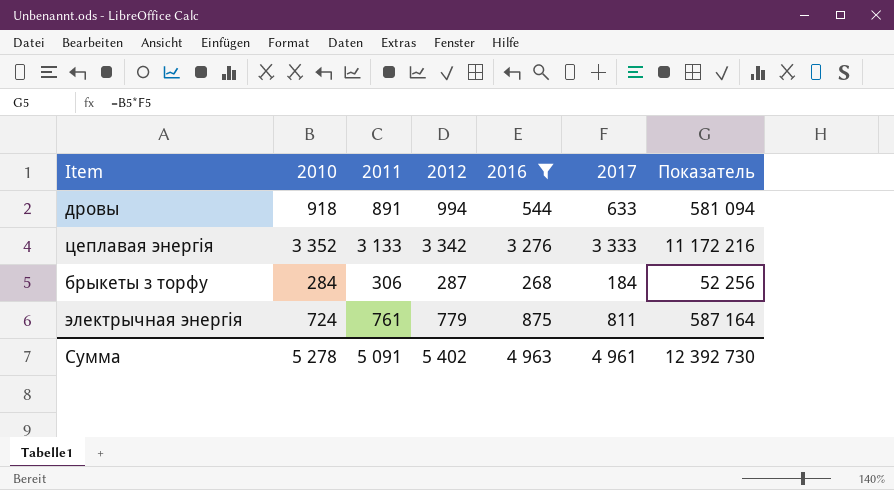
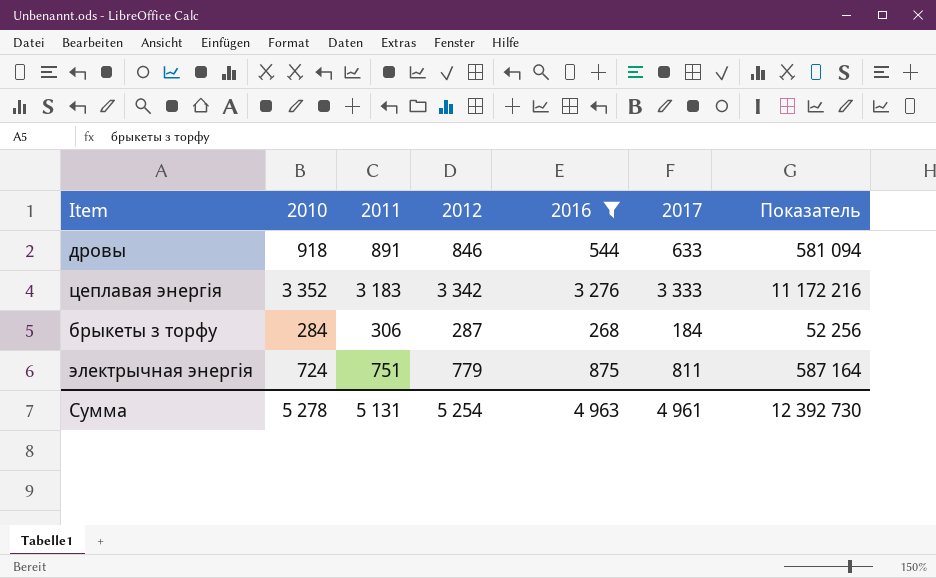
дровы | 2012: 994 -> 846
цеплавая энергія | 2011: 3 133 -> 3 183
электрычная энергія | 2011: 761 -> 751
Сумма | 2011: 5 091 -> 5 131
Сумма | 2012: 5 402 -> 5 254

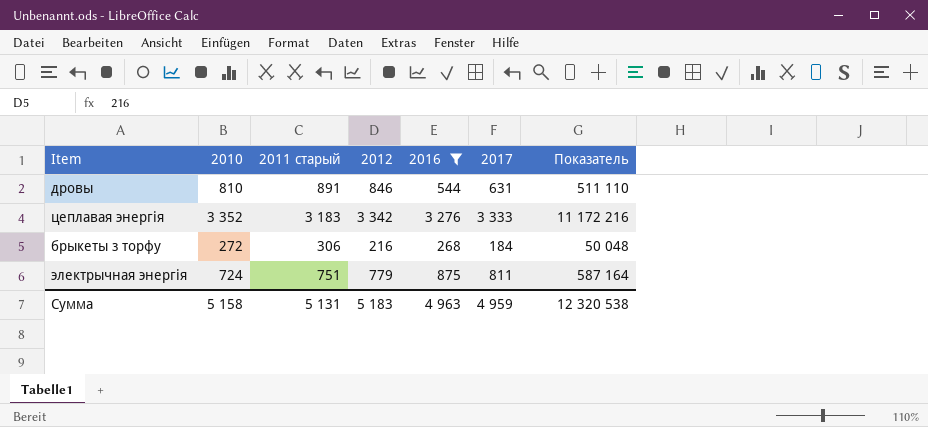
column name: 2011 -> 2011 старый
дровы | 2010: 918 -> 810
дровы | 2017: 633 -> 631
дровы | Показатель: 581 094 -> 511 110
брыкеты з торфу | 2010: 284 -> 272
брыкеты з торфу | 2012: 287 -> 216
брыкеты з торфу | Показатель: 52 256 -> 50 048
Сумма | 2010: 5 278 -> 5 158
Сумма | 2012: 5 254 -> 5 183
Сумма | 2017: 4 961 -> 4 959
Сумма | Показатель: 12 392 730 -> 12 320 538

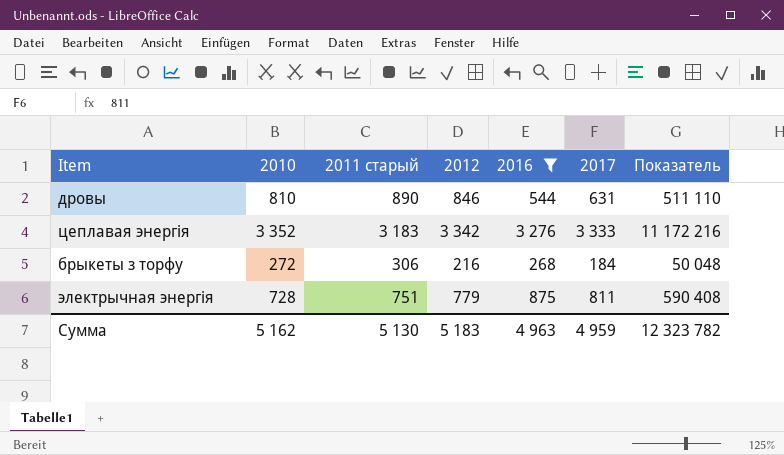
дровы | 2011 старый: 891 -> 890
электрычная энергія | 2010: 724 -> 728
электрычная энергія | Показатель: 587 164 -> 590 408
Сумма | 2010: 5 158 -> 5 162
Сумма | 2011 старый: 5 131 -> 5 130
Сумма | Показатель: 12 320 538 -> 12 323 782

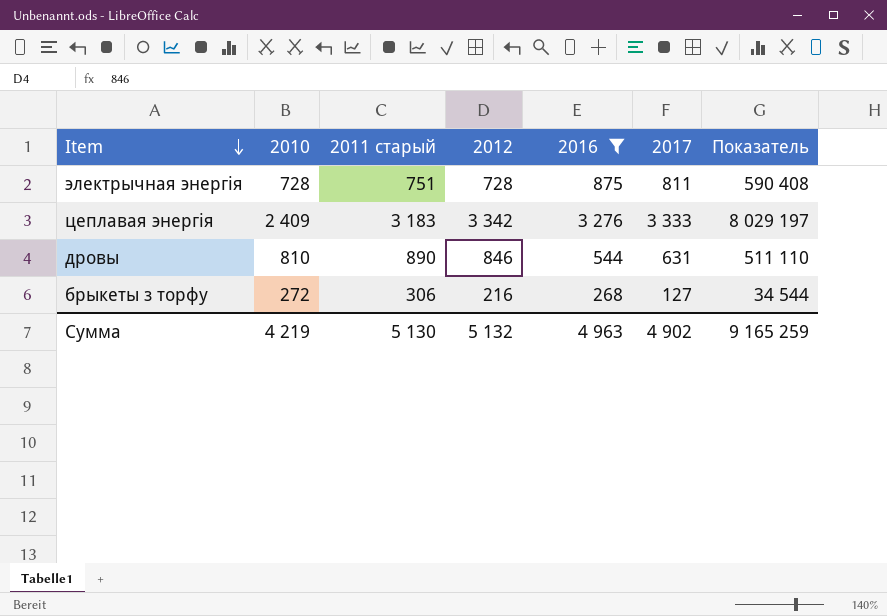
row order: none -> Item descending
электрычная энергія | 2012: 779 -> 728
цеплавая энергія | 2010: 3 352 -> 2 409
цеплавая энергія | Показатель: 11 172 216 -> 8 029 197
брыкеты з торфу | 2017: 184 -> 127
брыкеты з торфу | Показатель: 50 048 -> 34 544
Сумма | 2010: 5 162 -> 4 219
Сумма | 2012: 5 183 -> 5 132
Сумма | 2017: 4 959 -> 4 902
Сумма | Показатель: 12 323 782 -> 9 165 259

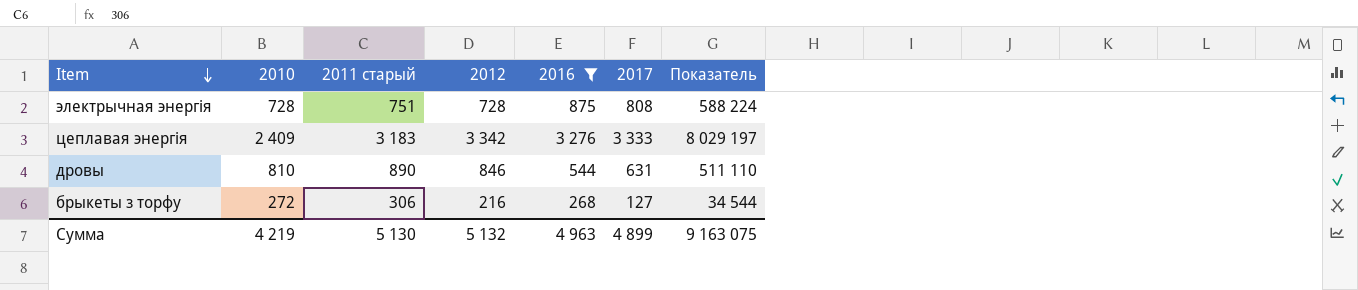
электрычная энергія | 2017: 811 -> 808
электрычная энергія | Показатель: 590 408 -> 588 224
Сумма | 2017: 4 902 -> 4 899
Сумма | Показатель: 9 165 259 -> 9 163 075

